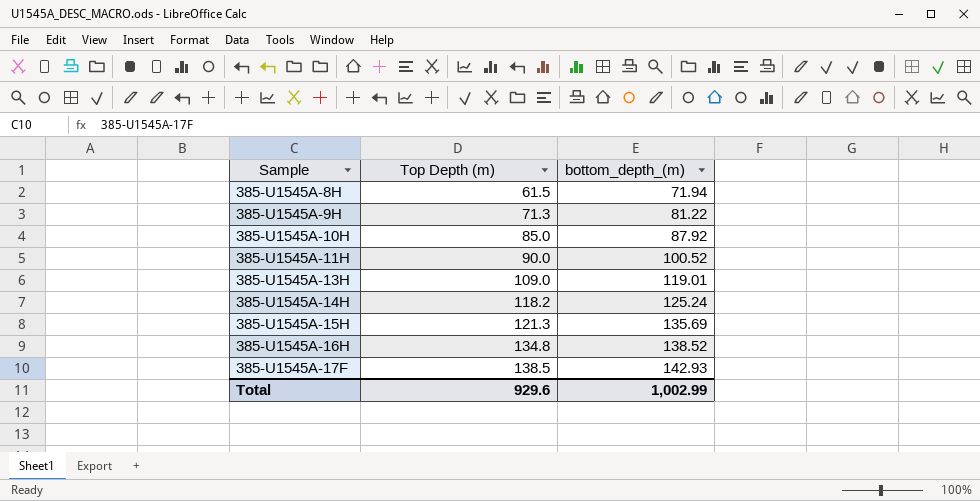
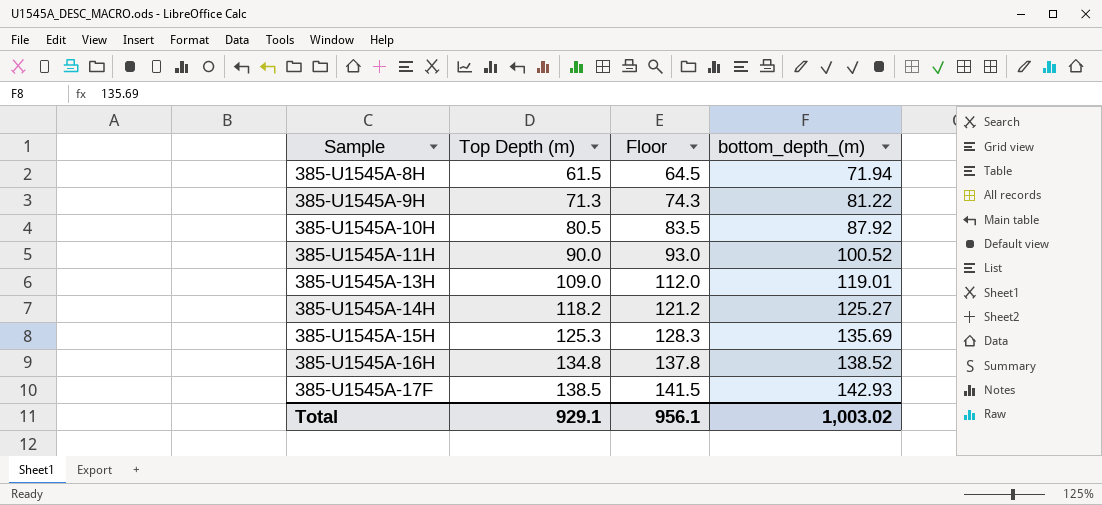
column Floor | formula: none -> [Top Depth (m)] + 3
385-U1545A-10H | Top Depth (m): 85.0 -> 80.5
385-U1545A-14H | bottom_depth_(m): 125.24 -> 125.27
385-U1545A-15H | Top Depth (m): 121.3 -> 125.3
Total | Top Depth (m): 929.6 -> 929.1
Total | bottom_depth_(m): 1,002.99 -> 1,003.02

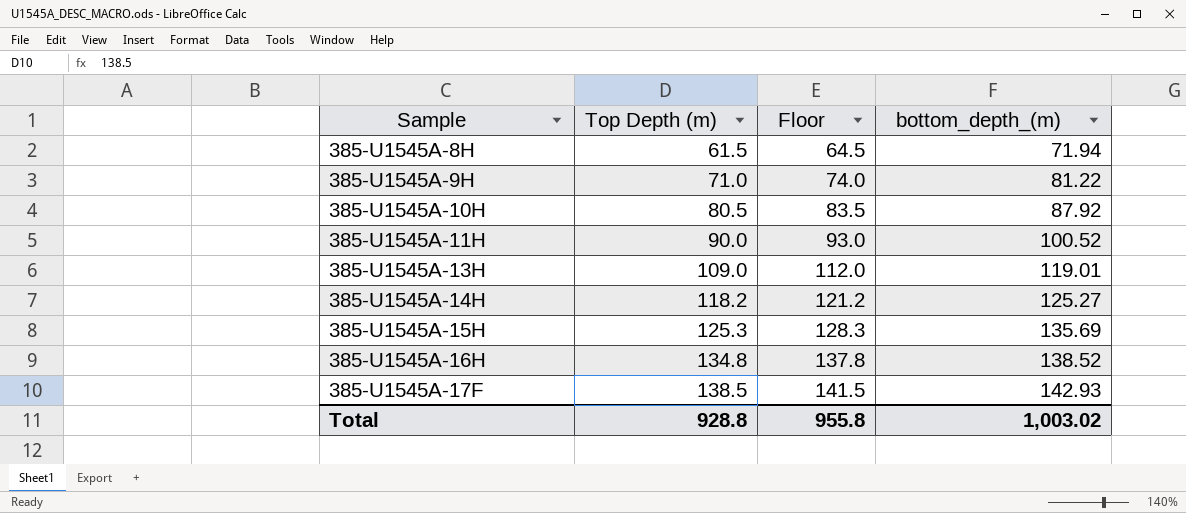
385-U1545A-9H | Top Depth (m): 71.3 -> 71.0
385-U1545A-9H | Floor: 74.3 -> 74.0
Total | Top Depth (m): 929.1 -> 928.8
Total | Floor: 956.1 -> 955.8

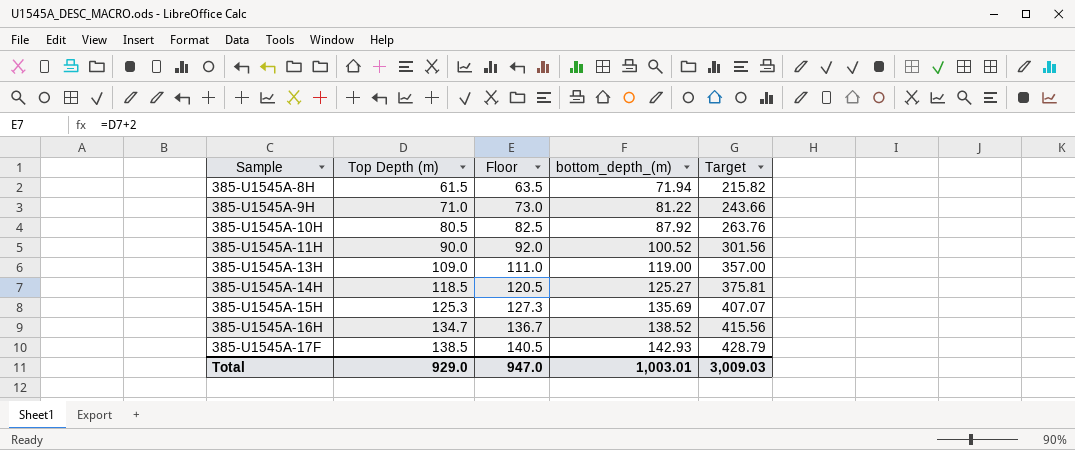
column Floor | formula: [Top Depth (m)] + 3 -> [Top Depth (m)] + 2
column Target | formula: none -> [bottom_depth_(m)] * 3
385-U1545A-13H | bottom_depth_(m): 119.01 -> 119.00
385-U1545A-14H | Top Depth (m): 118.2 -> 118.5
385-U1545A-16H | Top Depth (m): 134.8 -> 134.7
Total | Top Depth (m): 928.8 -> 929.0
Total | Floor: 955.8 -> 947.0
Total | bottom_depth_(m): 1,003.02 -> 1,003.01

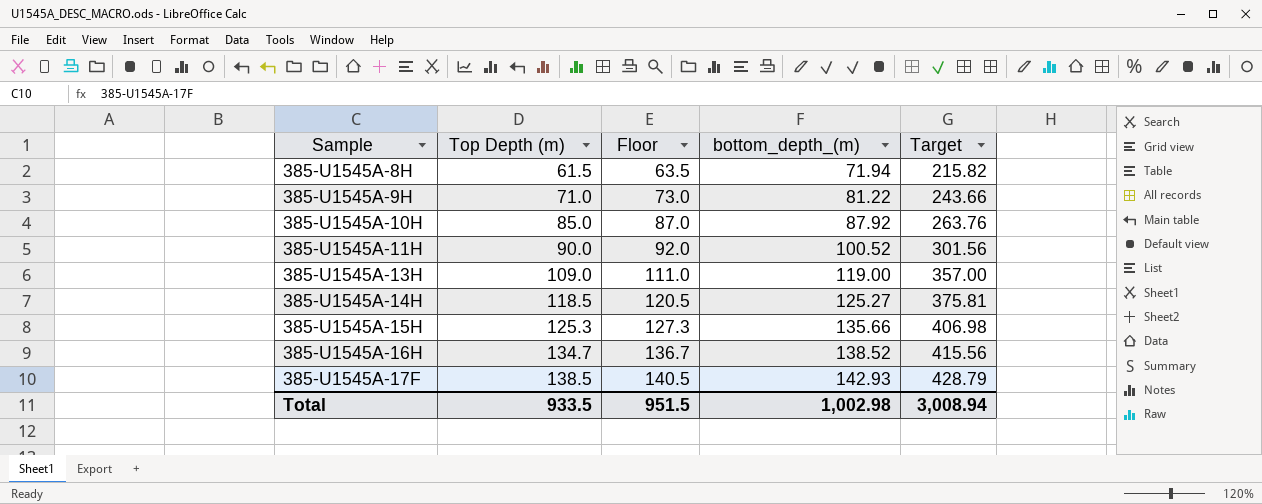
385-U1545A-10H | Top Depth (m): 80.5 -> 85.0
385-U1545A-10H | Floor: 82.5 -> 87.0
385-U1545A-15H | bottom_depth_(m): 135.69 -> 135.66
385-U1545A-15H | Target: 407.07 -> 406.98
Total | Top Depth (m): 929.0 -> 933.5
Total | Floor: 947.0 -> 951.5
Total | bottom_depth_(m): 1,003.01 -> 1,002.98
Total | Target: 3,009.03 -> 3,008.94

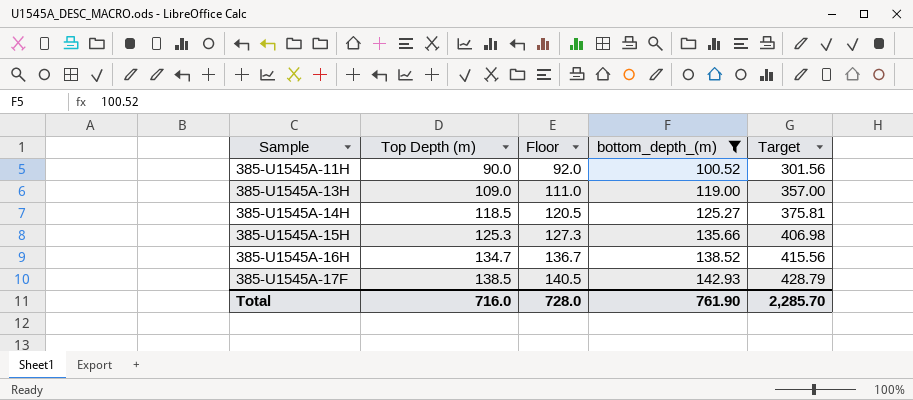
filter: none -> bottom_depth_(m) >= 100.52
Total | Top Depth (m): 933.5 -> 716.0
Total | Floor: 951.5 -> 728.0
Total | bottom_depth_(m): 1,002.98 -> 761.90
Total | Target: 3,008.94 -> 2,285.70

